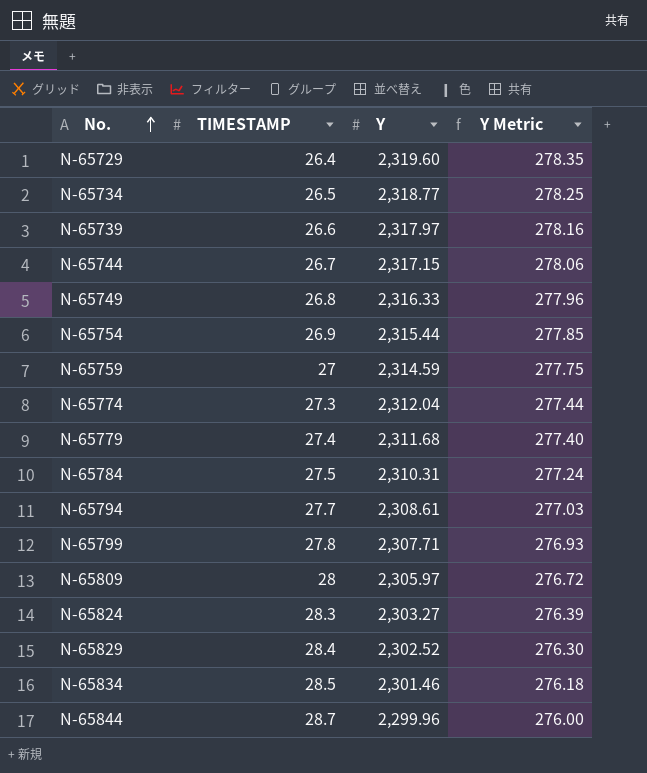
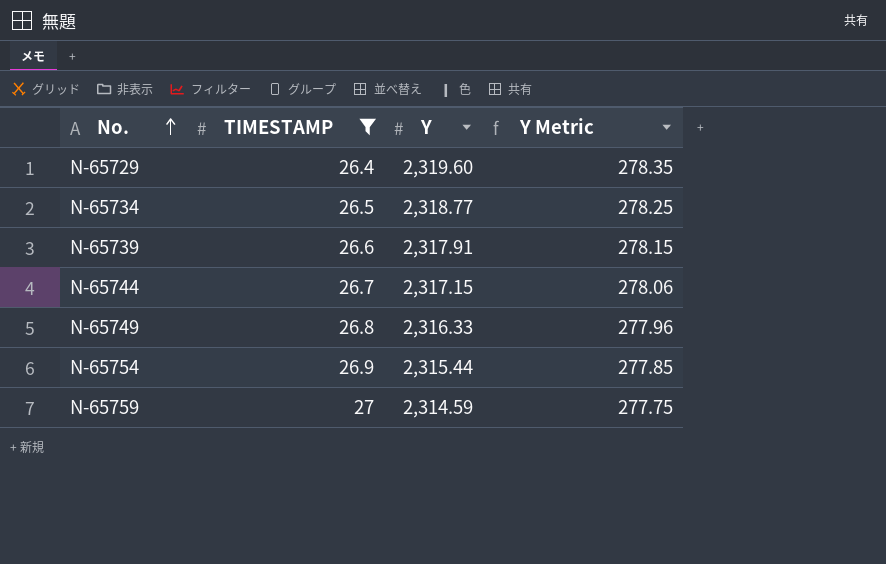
filter: none -> TIMESTAMP <= 27
N-65739 | Y: 2,317.97 -> 2,317.91
N-65739 | Y Metric: 278.16 -> 278.15

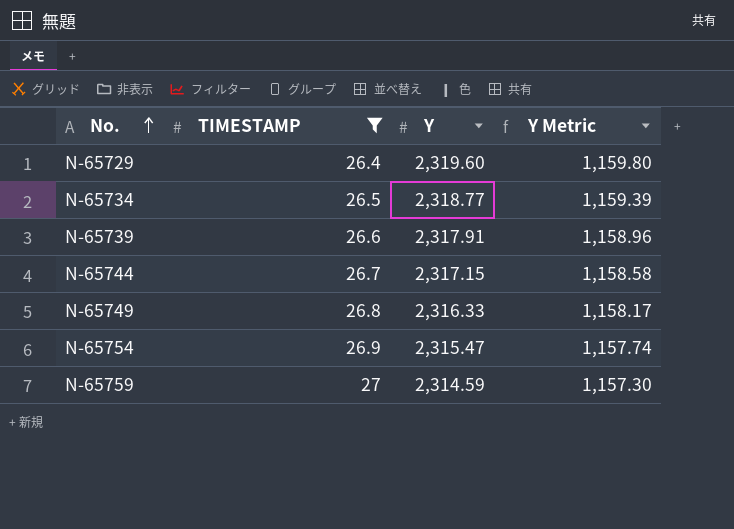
column Y Metric | formula: [Y] * 0.12 -> [Y] * 0.5
N-65754 | Y: 2,315.44 -> 2,315.47

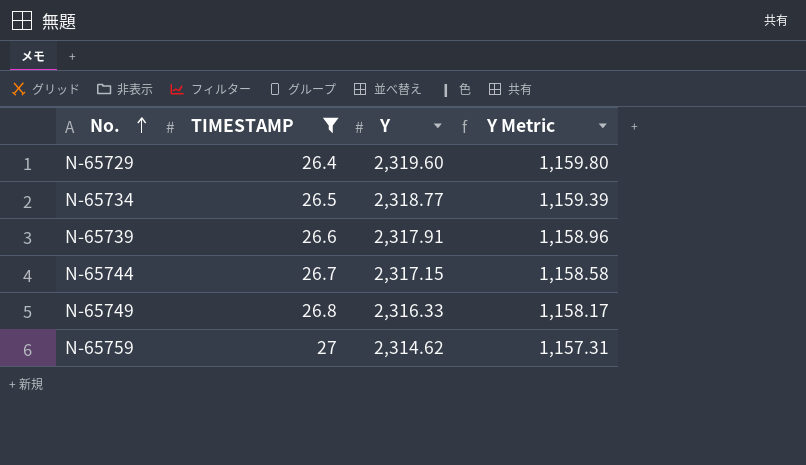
row N-65754: 26.9 | 2,315.47 | 1,157.74 -> none
N-65759 | Y: 2,314.59 -> 2,314.62
N-65759 | Y Metric: 1,157.30 -> 1,157.31

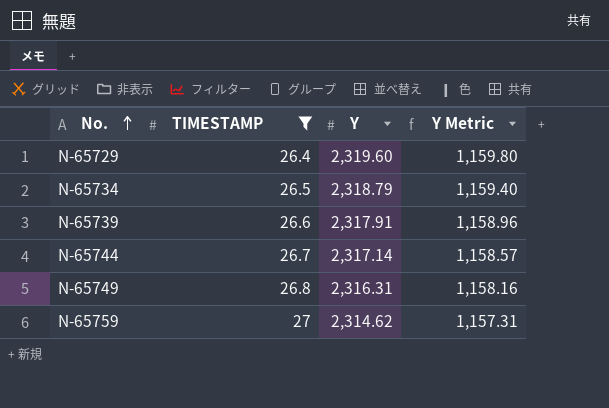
N-65734 | Y: 2,318.77 -> 2,318.79
N-65734 | Y Metric: 1,159.39 -> 1,159.40
N-65744 | Y: 2,317.15 -> 2,317.14
N-65744 | Y Metric: 1,158.58 -> 1,158.57
N-65749 | Y: 2,316.33 -> 2,316.31
N-65749 | Y Metric: 1,158.17 -> 1,158.16

